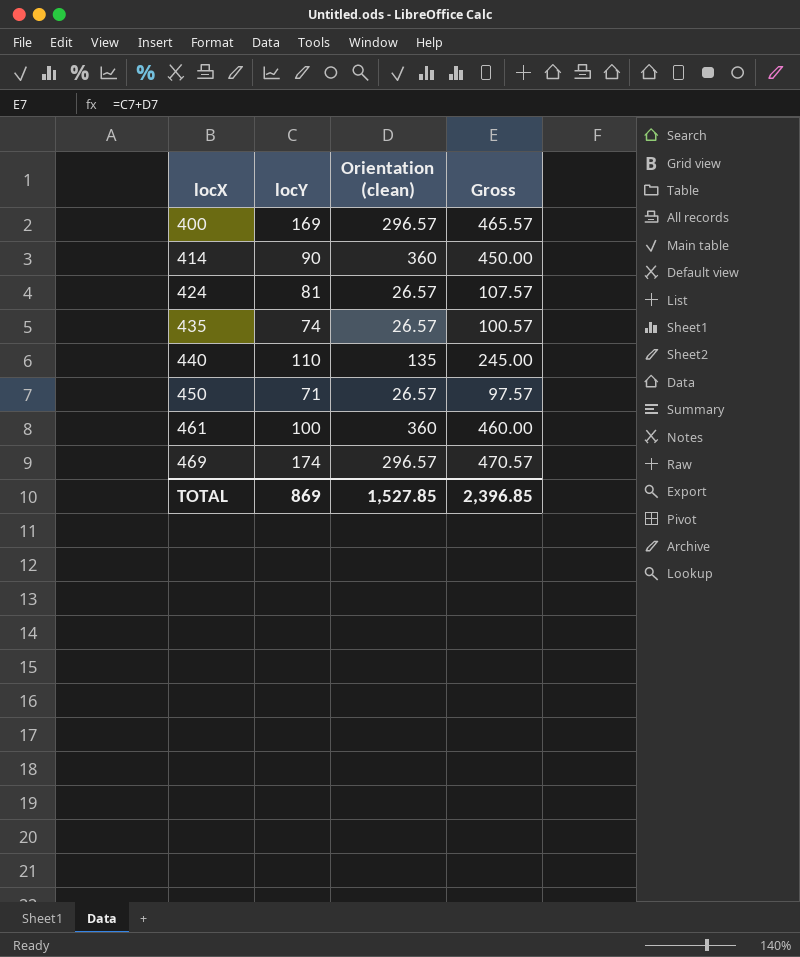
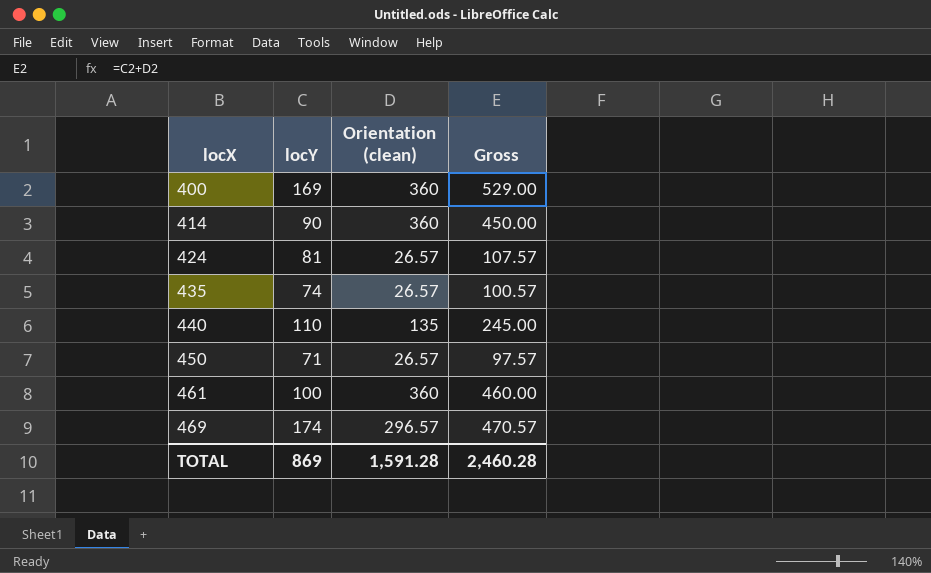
400 | Orientation (clean): 296.57 -> 360
400 | Gross: 465.57 -> 529.00
TOTAL | Orientation (clean): 1,527.85 -> 1,591.28
TOTAL | Gross: 2,396.85 -> 2,460.28

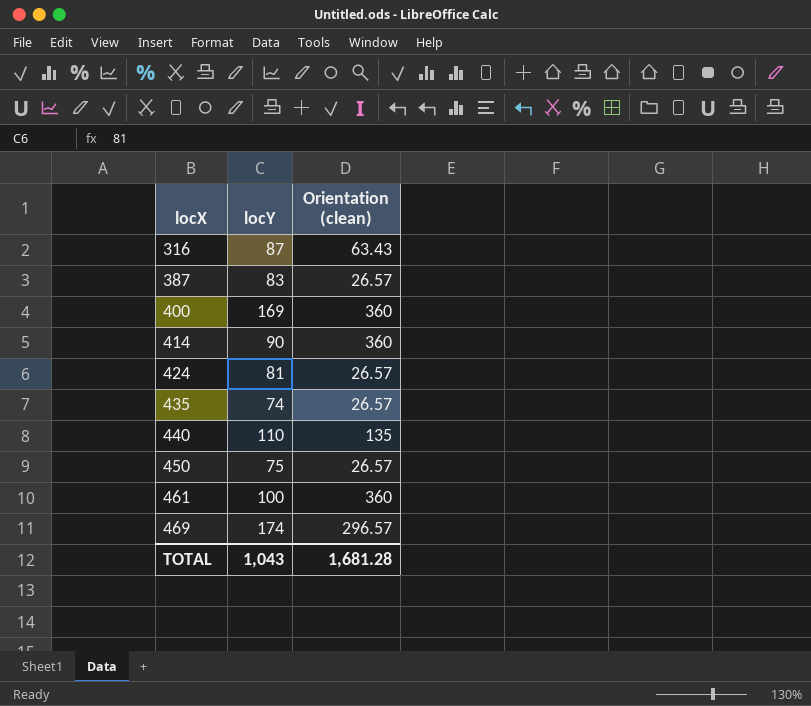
column Gross | formula: [locY] + [Orientation (clean)] -> none
row 316: none -> 87 | 63.43
row 387: none -> 83 | 26.57
450 | locY: 71 -> 75
TOTAL | locY: 869 -> 1,043
TOTAL | Orientation (clean): 1,591.28 -> 1,681.28

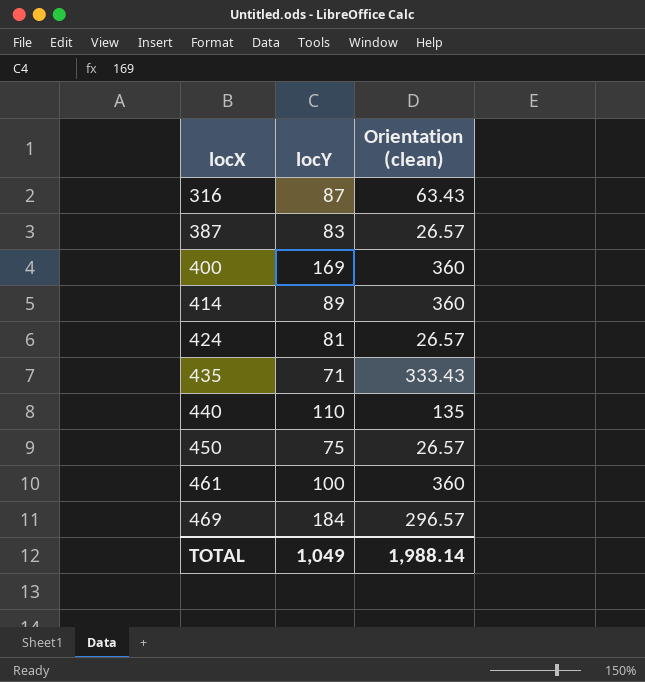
414 | locY: 90 -> 89
435 | locY: 74 -> 71
435 | Orientation (clean): 26.57 -> 333.43
469 | locY: 174 -> 184
TOTAL | locY: 1,043 -> 1,049
TOTAL | Orientation (clean): 1,681.28 -> 1,988.14

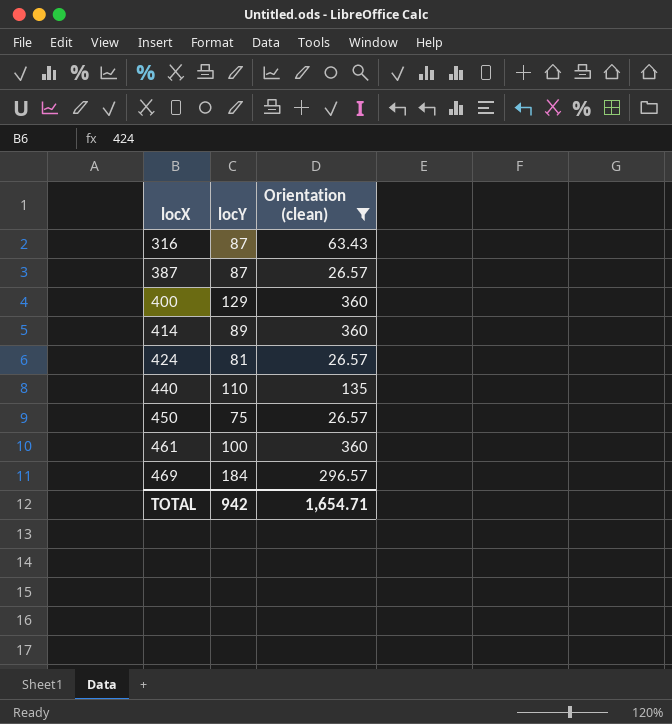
filter: none -> Orientation (clean) != 333.43
387 | locY: 83 -> 87
400 | locY: 169 -> 129
TOTAL | locY: 1,049 -> 942
TOTAL | Orientation (clean): 1,988.14 -> 1,654.71

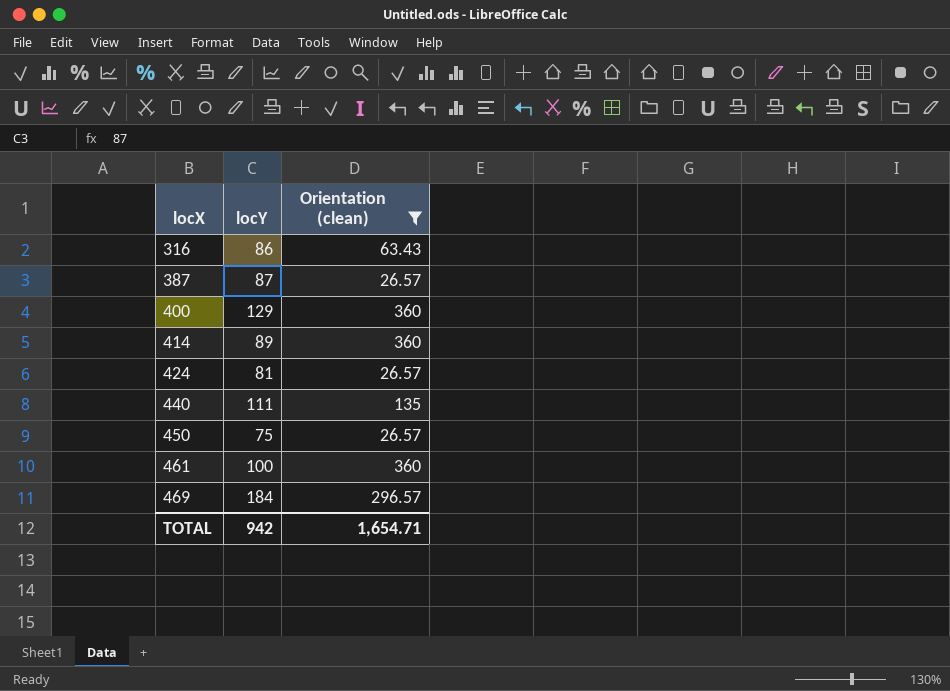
316 | locY: 87 -> 86
440 | locY: 110 -> 111

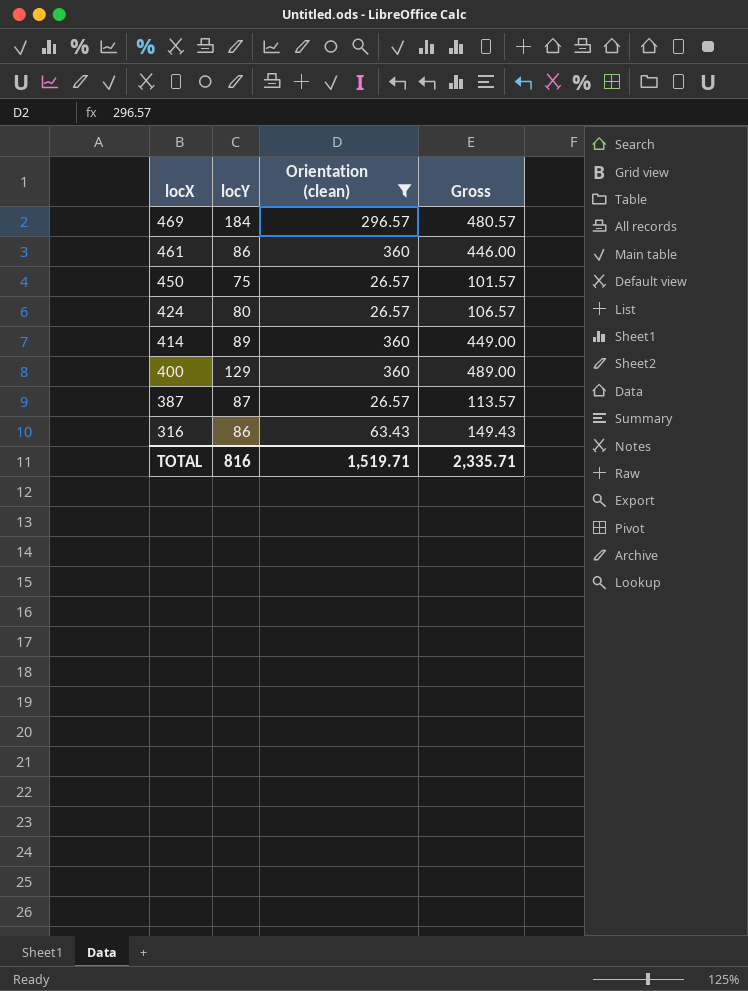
row order: locX ascending -> locX descending
column Gross | formula: none -> [locY] + [Orientation (clean)]
row 440: 111 | 135 -> none
461 | locY: 100 -> 86
424 | locY: 81 -> 80
TOTAL | locY: 942 -> 816
TOTAL | Orientation (clean): 1,654.71 -> 1,519.71

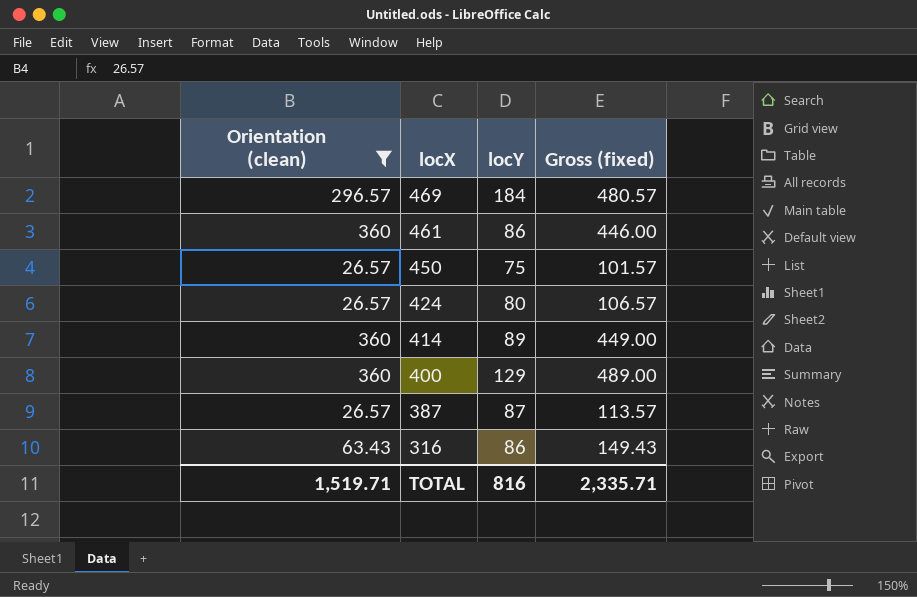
column Orientation (clean) | position: 3 -> 1
column name: Gross -> Gross (fixed)

